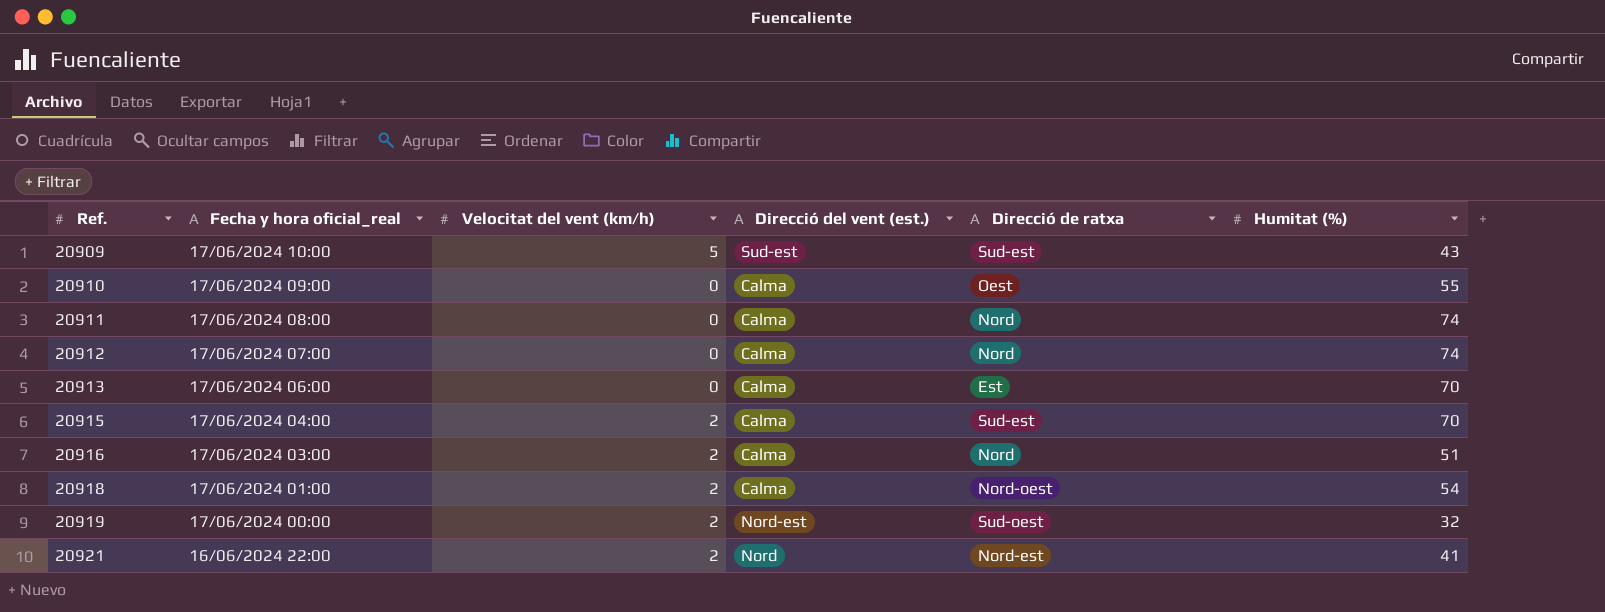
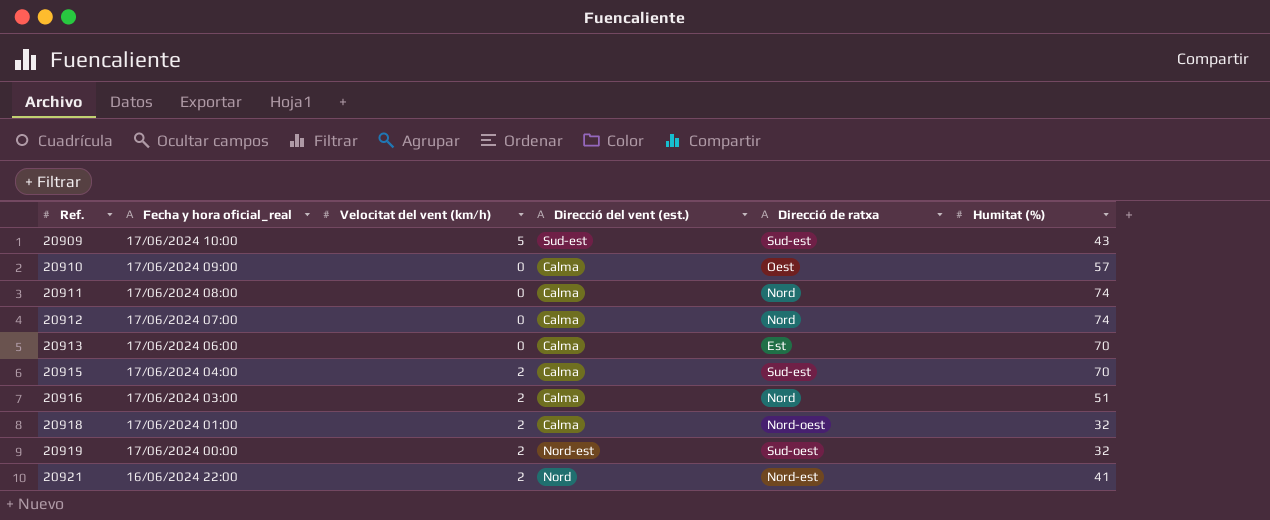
20910 | Humitat (%): 55 -> 57
20918 | Humitat (%): 54 -> 32

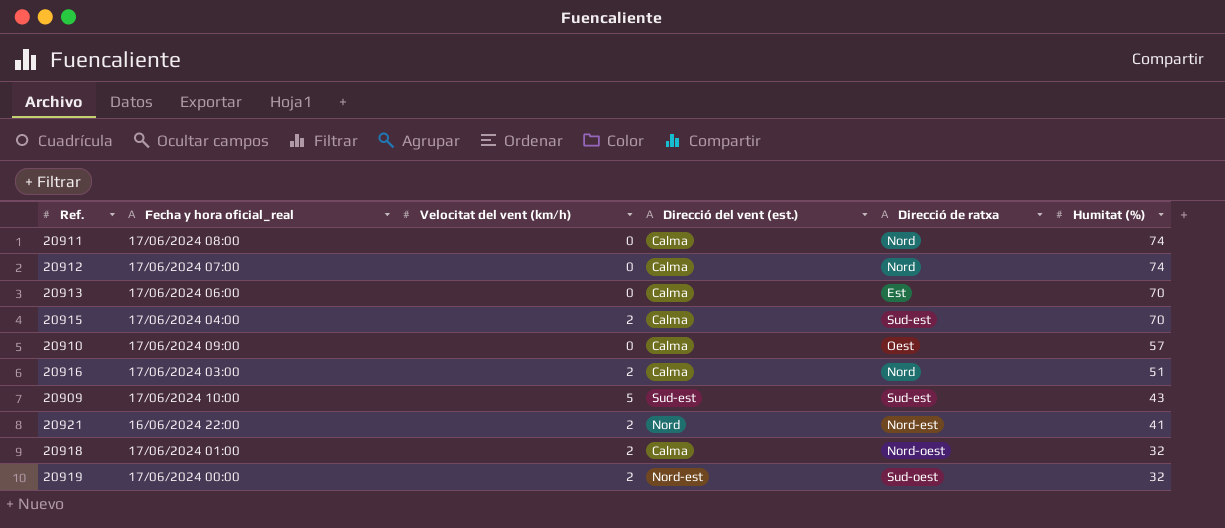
row order: Ref. ascending -> Humitat (%) descending

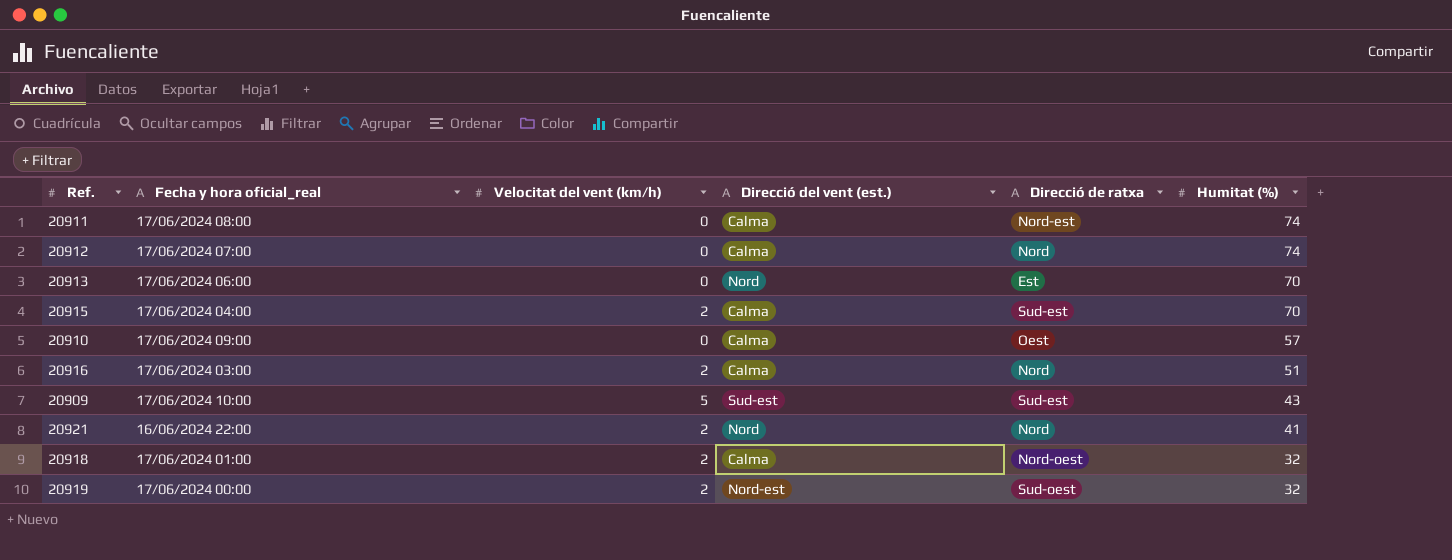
20911 | Direcció de ratxa: Nord -> Nord-est
20913 | Direcció del vent (est.): Calma -> Nord
20921 | Direcció de ratxa: Nord-est -> Nord

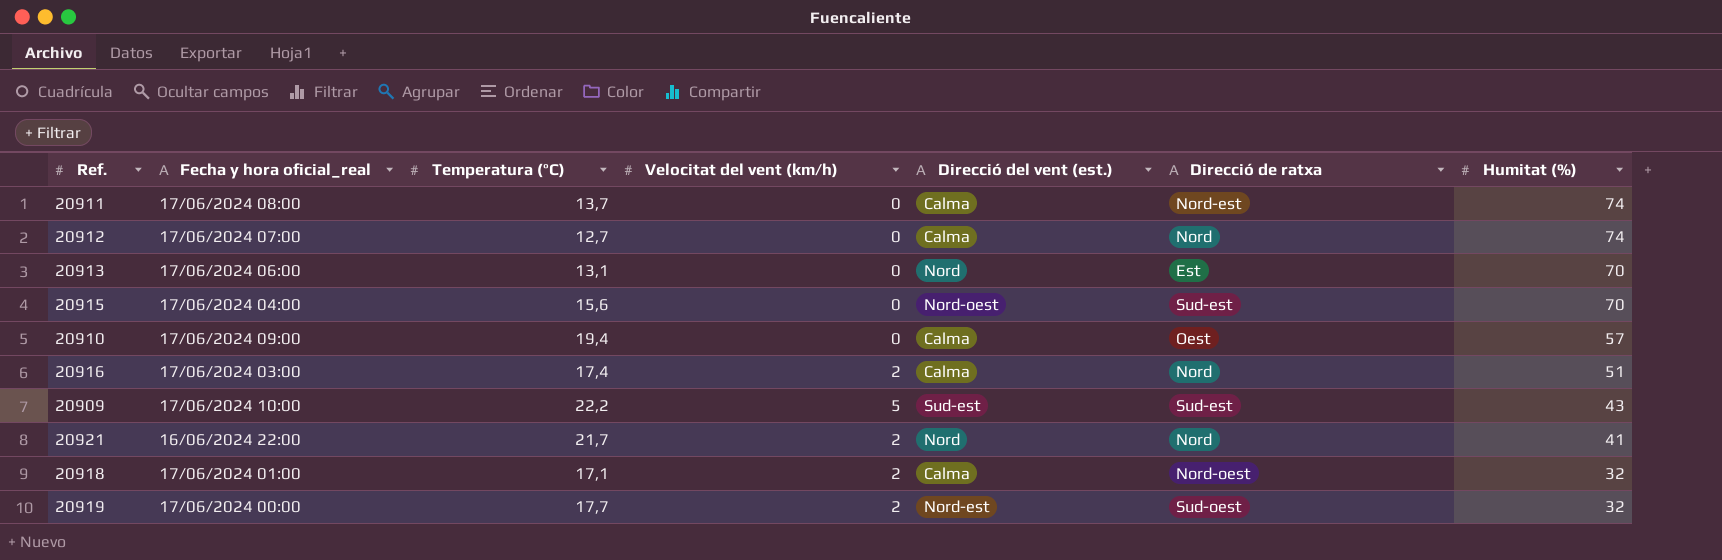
column Temperatura (ºC) | position: none -> 3
20915 | Velocitat del vent (km/h): 2 -> 0
20915 | Direcció del vent (est.): Calma -> Nord-oest

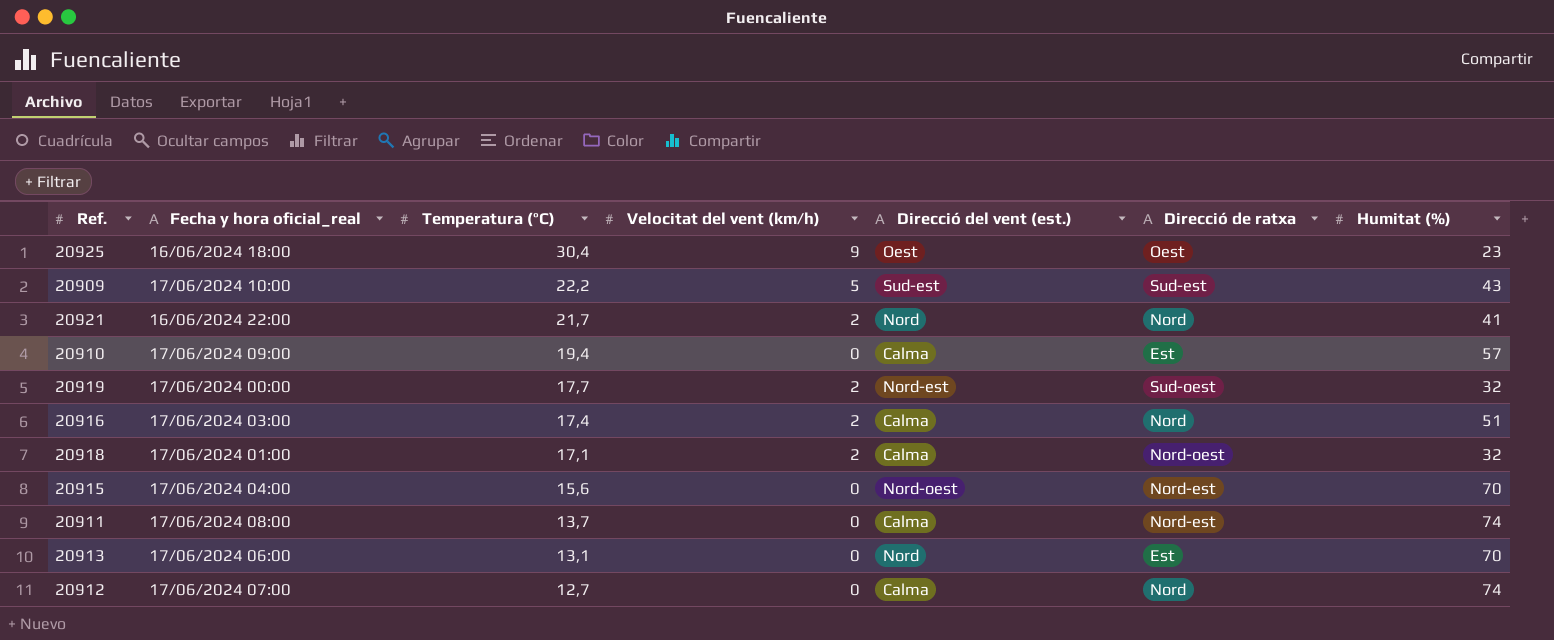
row order: Humitat (%) descending -> Temperatura (ºC) descending
row 20925: none -> 16/06/2024 18:00 | 30,4 | 9 | Oest | Oest | 23
20910 | Direcció de ratxa: Oest -> Est
20915 | Direcció de ratxa: Sud-est -> Nord-est

